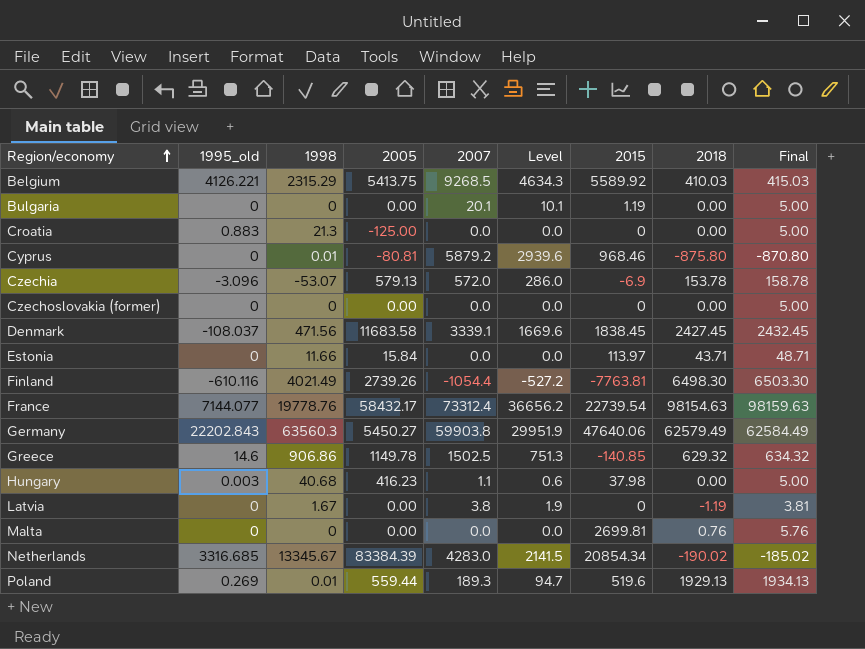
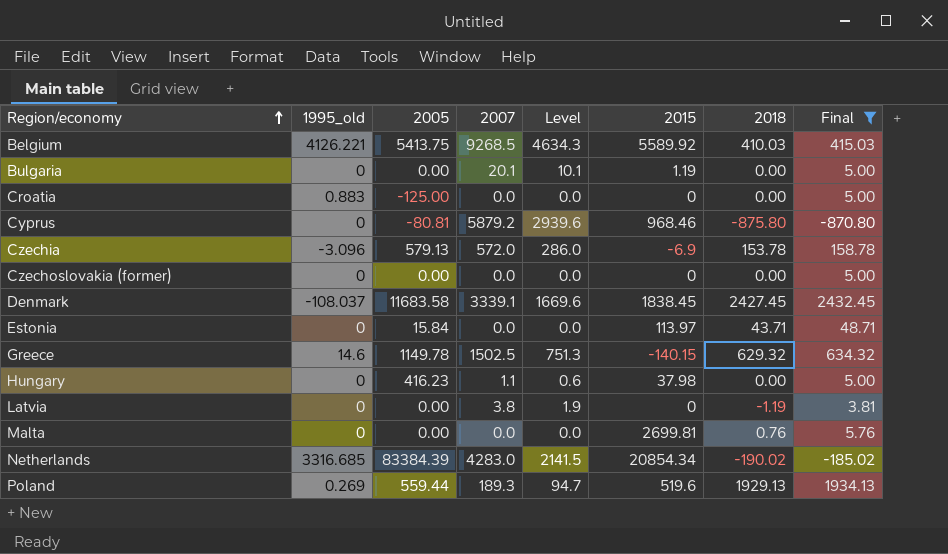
filter: none -> Final <= 2432.45
column 1998 | position: 3 -> none
Greece | 2015: -140.85 -> -140.15
Hungary | 1995_old: 0.003 -> 0

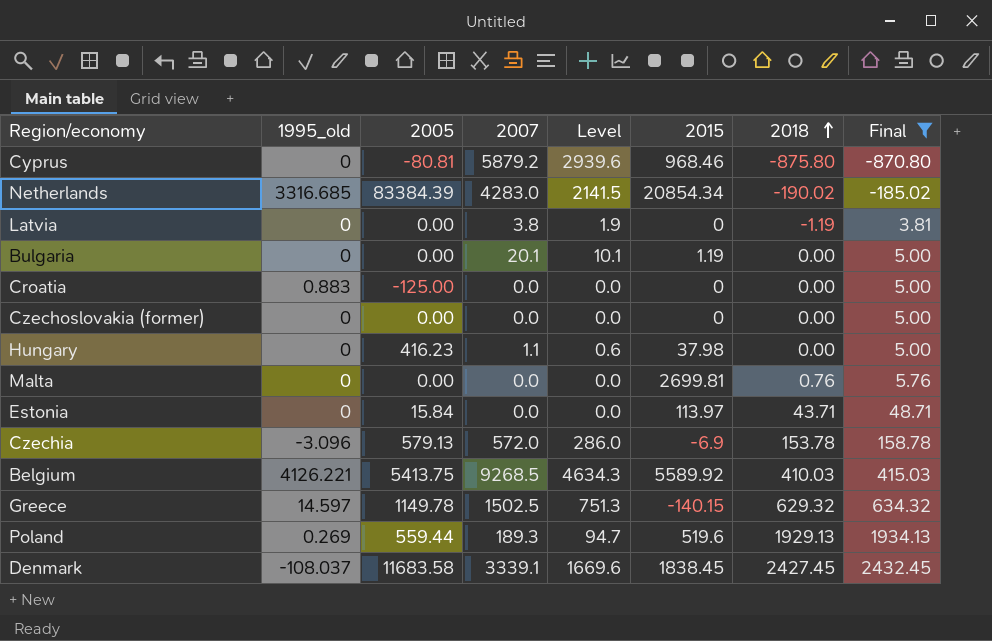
row order: Region/economy ascending -> 2018 ascending
Greece | 1995_old: 14.6 -> 14.597

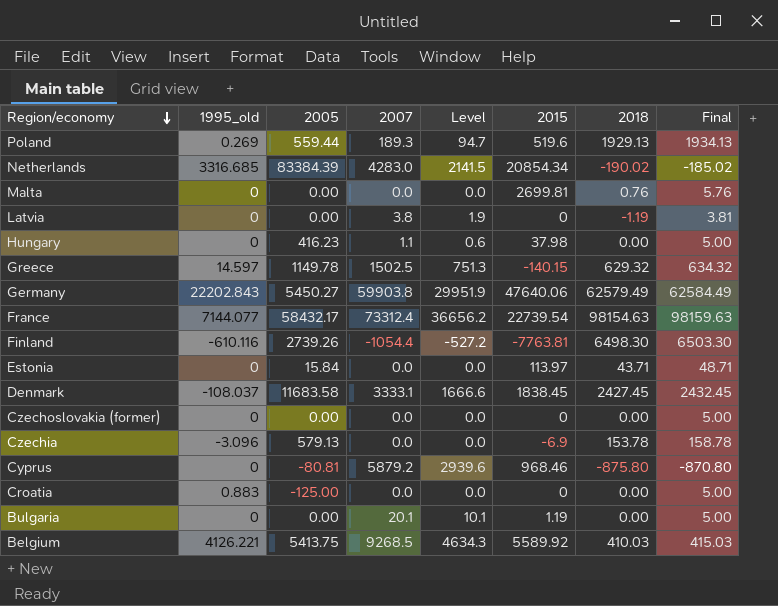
filter: Final <= 2432.45 -> none
row order: 2018 ascending -> Region/economy descending
Denmark | 2007: 3339.1 -> 3333.1
Denmark | Level: 1669.6 -> 1666.6
Czechia | 2007: 572.0 -> 0.0
Czechia | Level: 286.0 -> 0.0

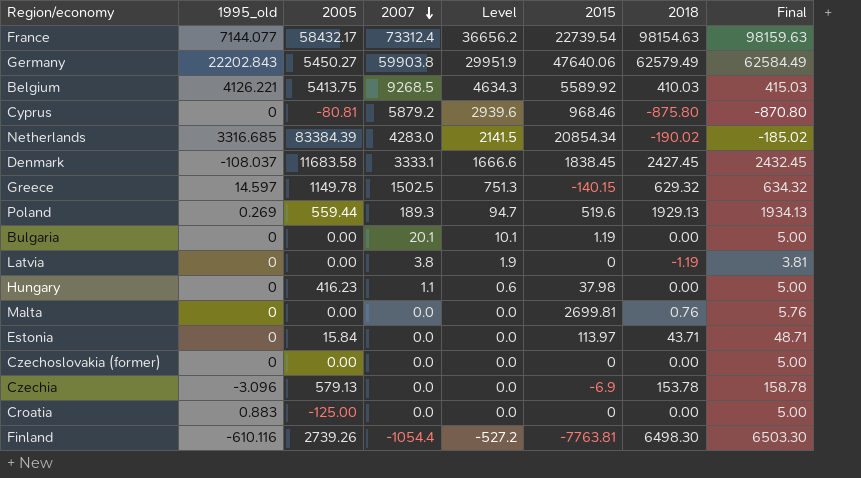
row order: Region/economy descending -> 2007 descending

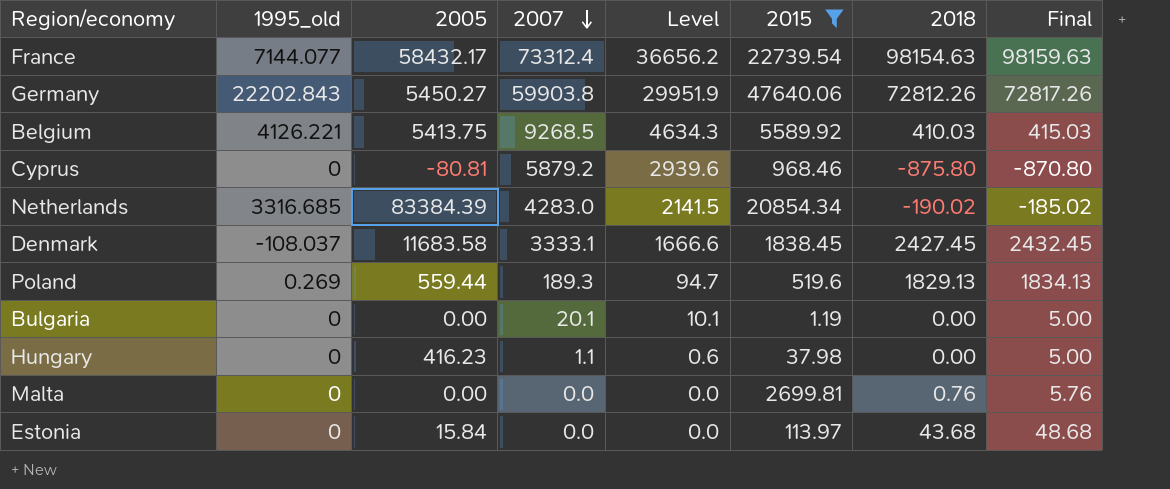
filter: none -> 2015 >= 1.19
Germany | 2018: 62579.49 -> 72812.26
Germany | Final: 62584.49 -> 72817.26
Poland | 2018: 1929.13 -> 1829.13
Poland | Final: 1934.13 -> 1834.13
Estonia | 2018: 43.71 -> 43.68
Estonia | Final: 48.71 -> 48.68

